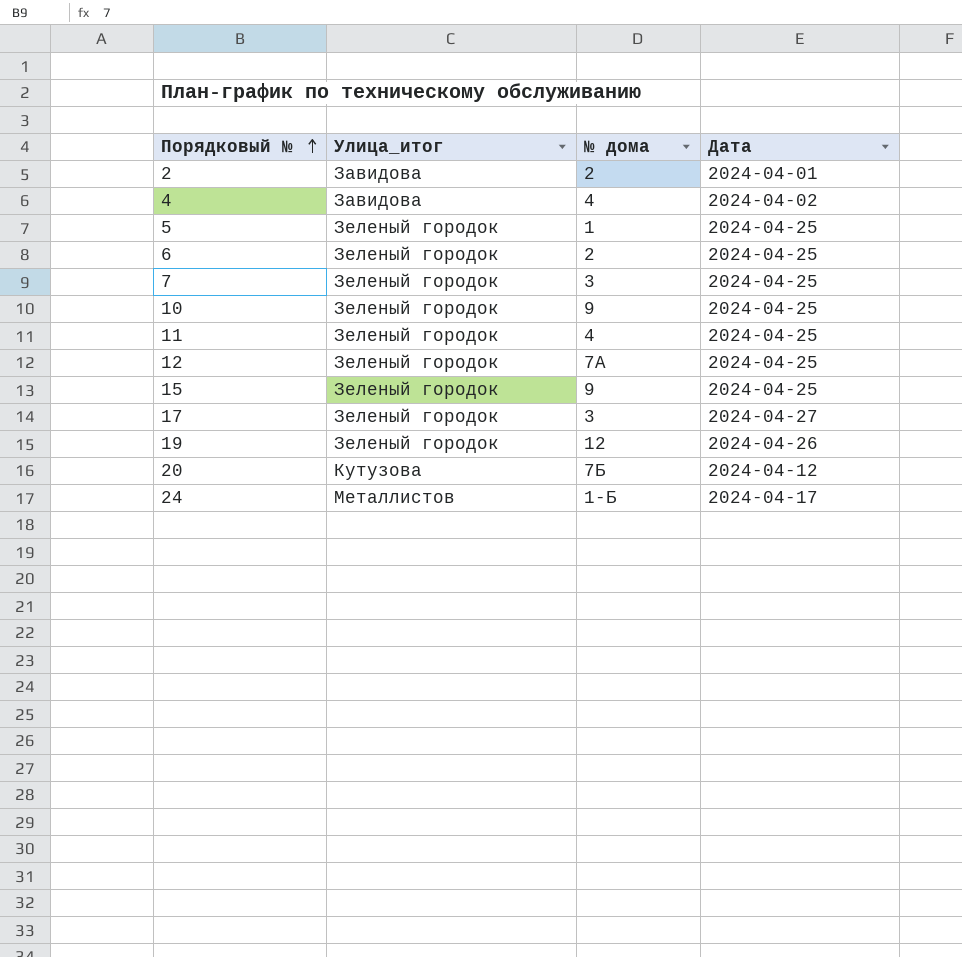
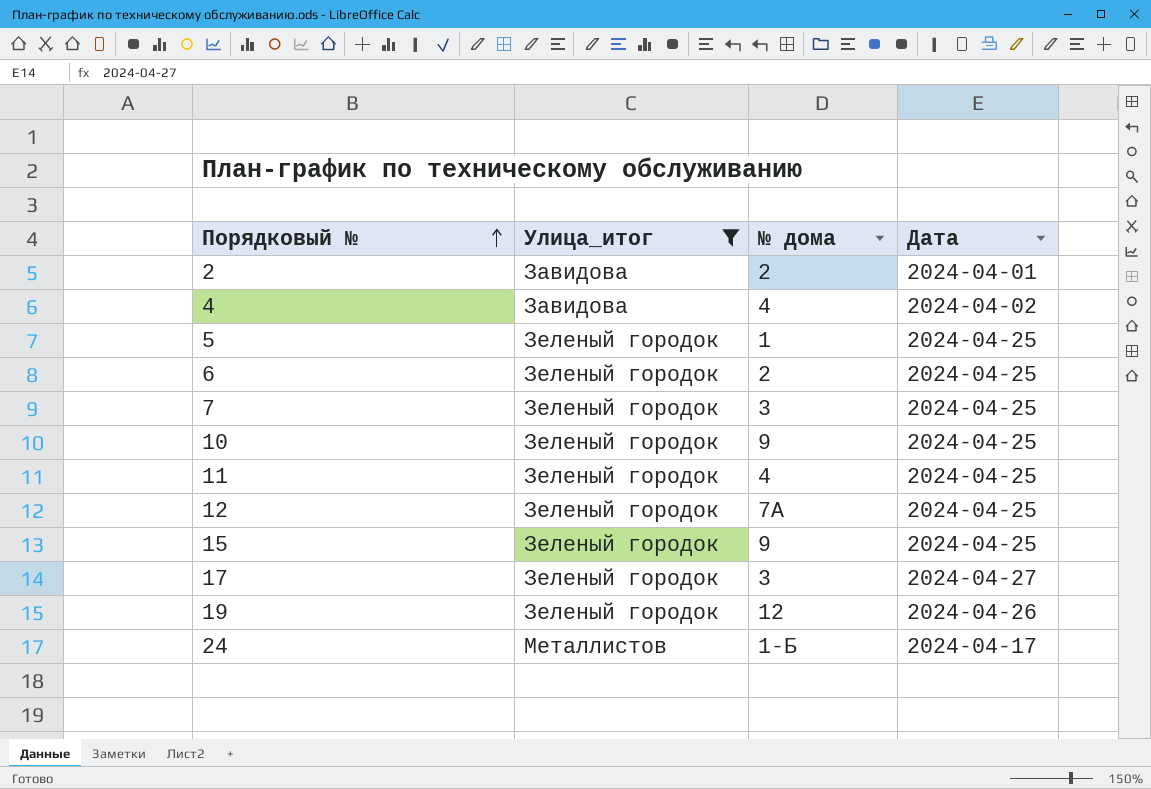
filter: none -> Улица_итог != Кутузова

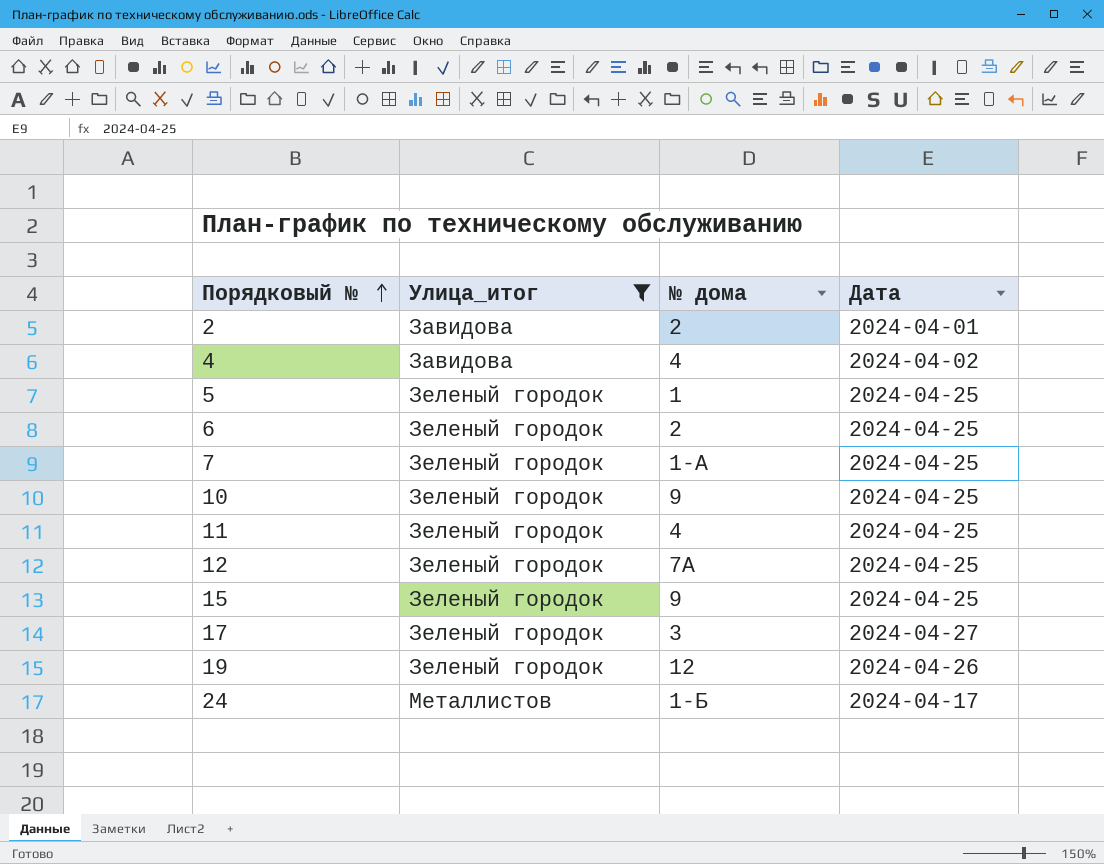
7 | № дома: 3 -> 1-А

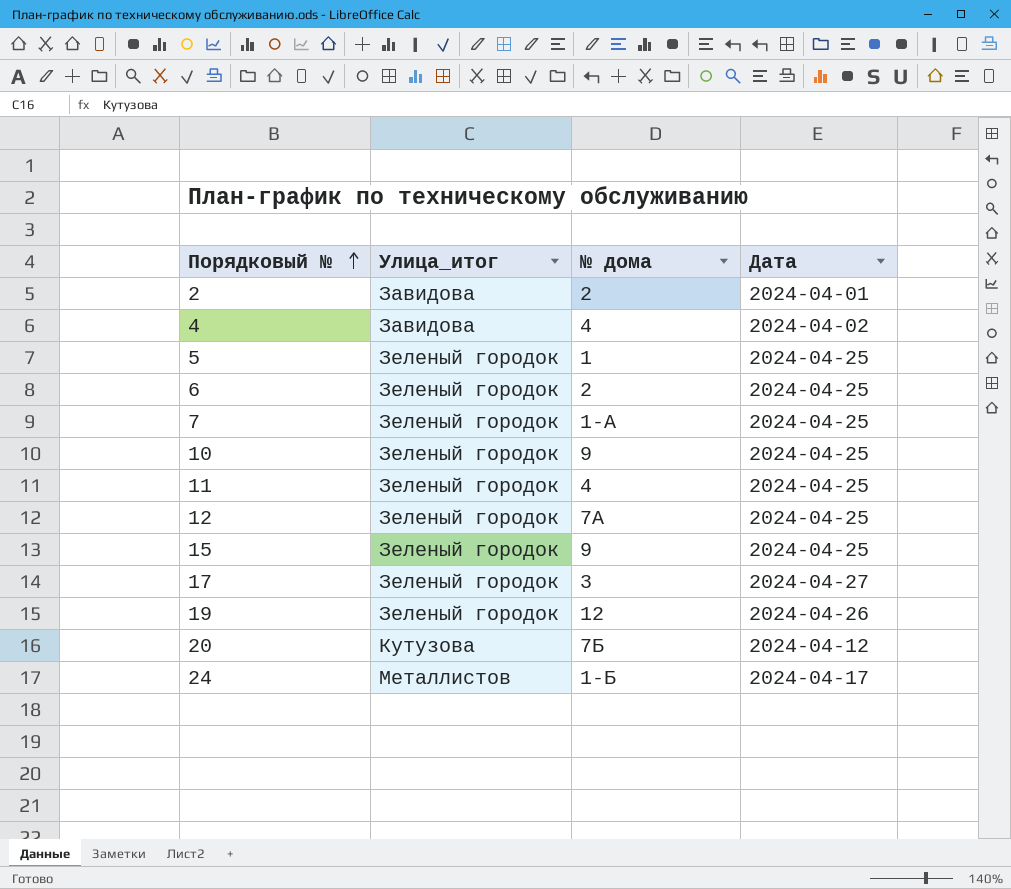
filter: Улица_итог != Кутузова -> none

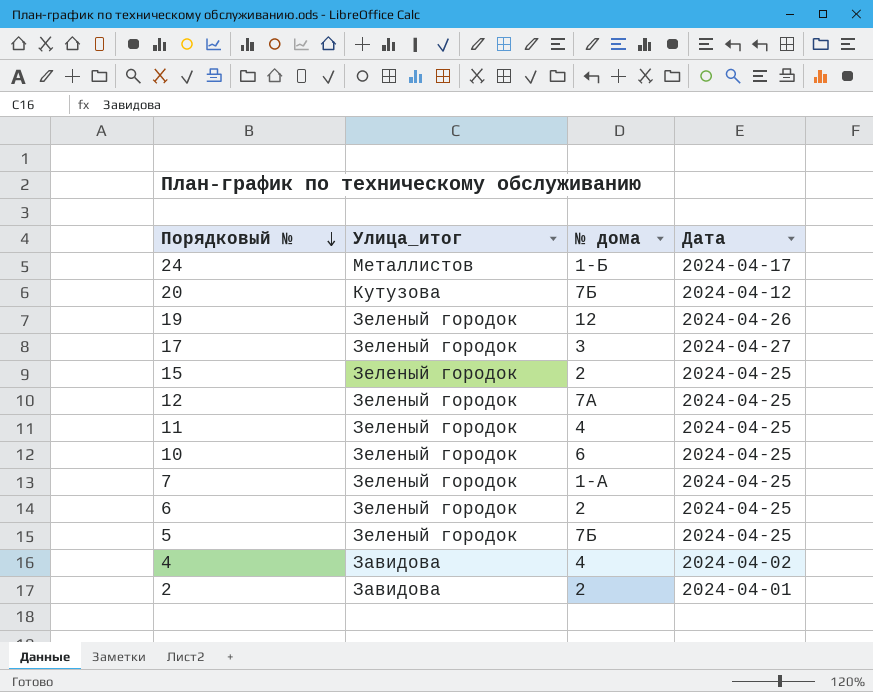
row order: Порядковый № ascending -> Порядковый № descending
15 | № дома: 9 -> 2
10 | № дома: 9 -> 6
5 | № дома: 1 -> 7Б

